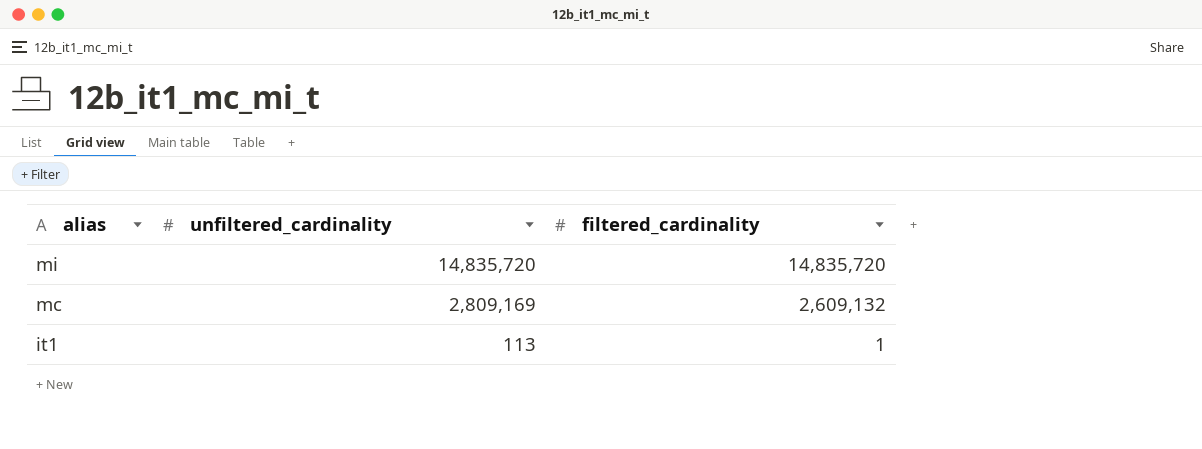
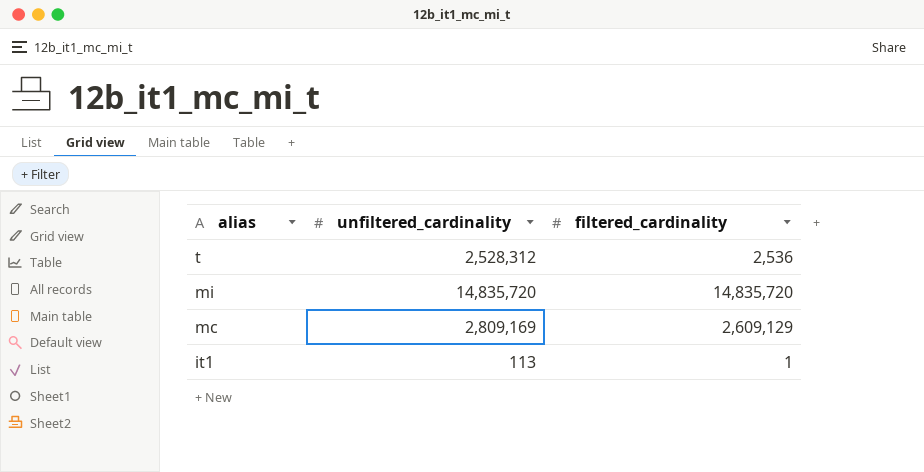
row t: none -> 2,528,312 | 2,536
mc | filtered_cardinality: 2,609,132 -> 2,609,129

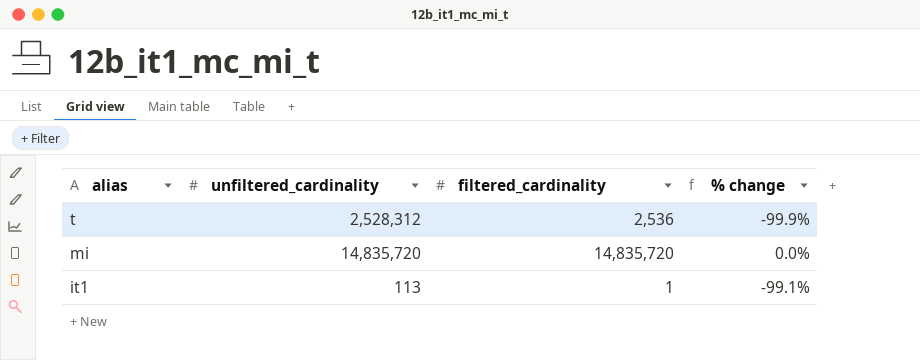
column % change | formula: none -> ([filtered_cardinality] - [unfiltered_cardinality]) / [unfiltered_cardinality]
row mc: 2,809,169 | 2,609,129 -> none

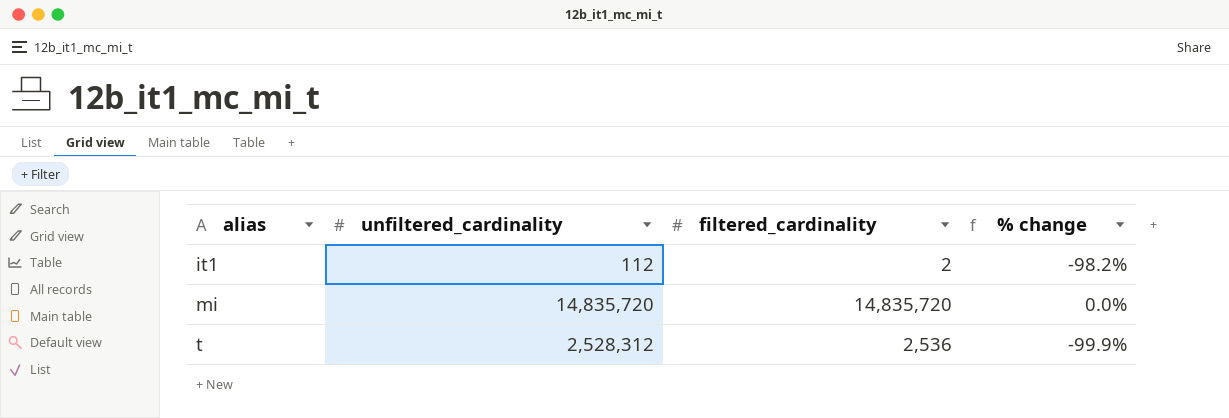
row order: alias descending -> alias ascending
it1 | unfiltered_cardinality: 113 -> 112
it1 | filtered_cardinality: 1 -> 2
it1 | % change: -99.1% -> -98.2%

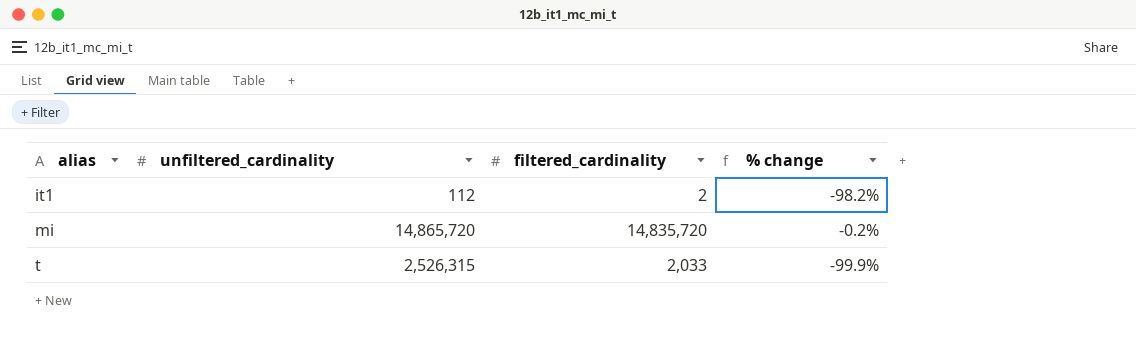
mi | unfiltered_cardinality: 14,835,720 -> 14,865,720
mi | % change: 0.0% -> -0.2%
t | unfiltered_cardinality: 2,528,312 -> 2,526,315
t | filtered_cardinality: 2,536 -> 2,033

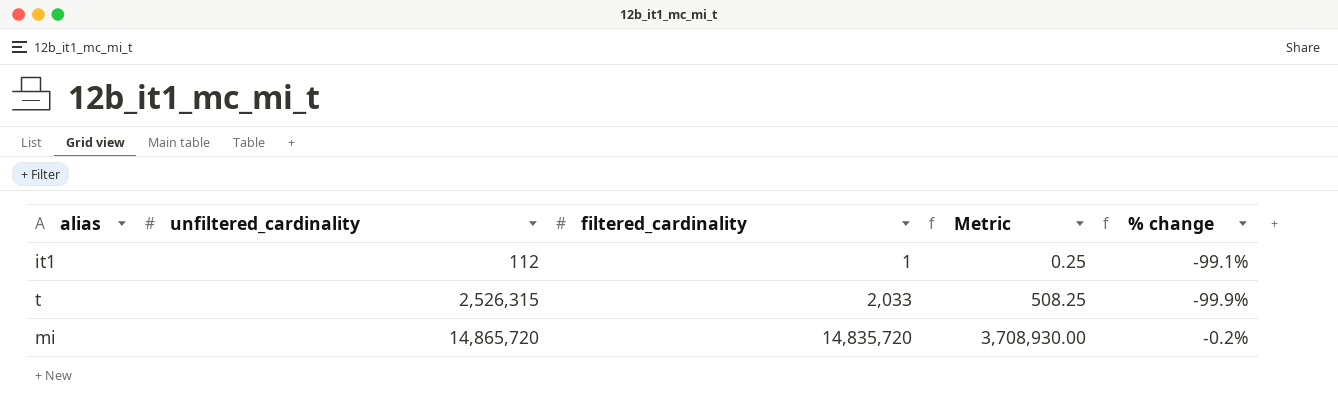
row order: alias ascending -> unfiltered_cardinality ascending
column Metric | formula: none -> [filtered_cardinality] * 0.25
it1 | filtered_cardinality: 2 -> 1
it1 | % change: -98.2% -> -99.1%

